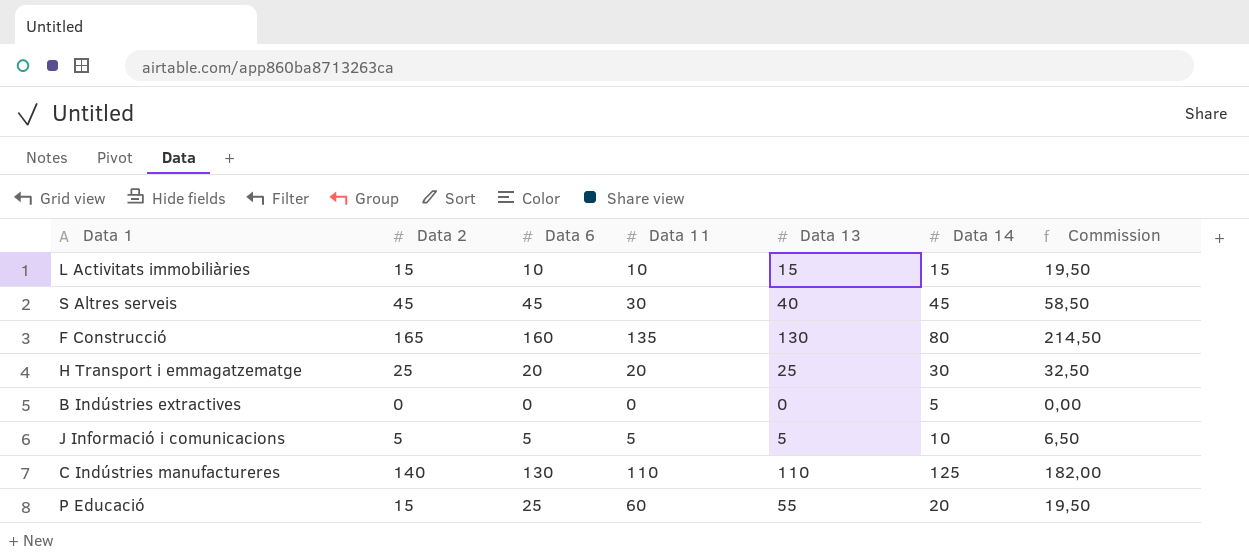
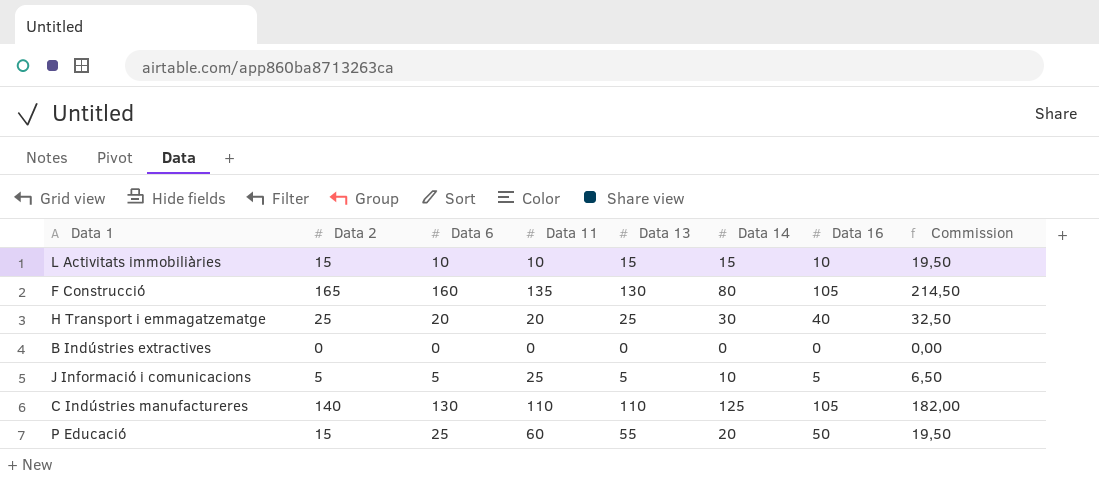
column Data 16 | position: none -> 7
row S Altres serveis: 45 | 45 | 30 | 40 | 45 | 58,50 -> none
B Indústries extractives | Data 14: 5 -> 0
J Informació i comunicacions | Data 11: 5 -> 25

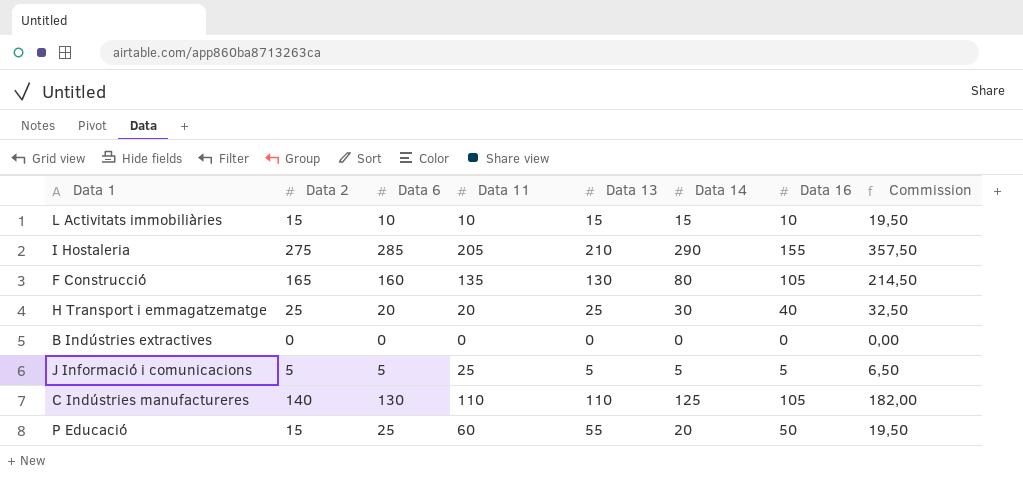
row I Hostaleria: none -> 275 | 285 | 205 | 210 | 290 | 155 | 357,50
J Informació i comunicacions | Data 14: 10 -> 5

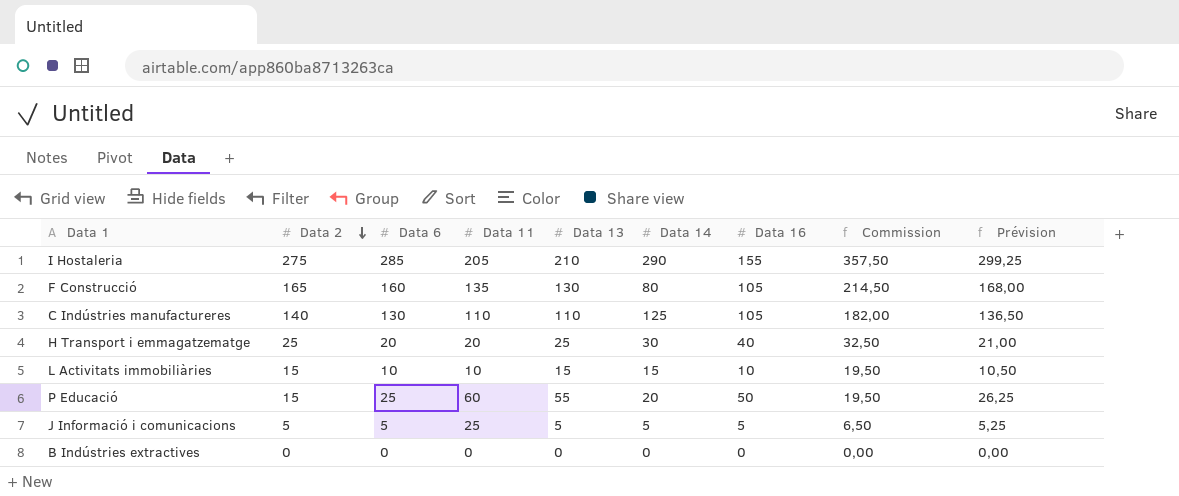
row order: none -> Data 2 descending
column Prévision | formula: none -> [Data 6] * 1,05

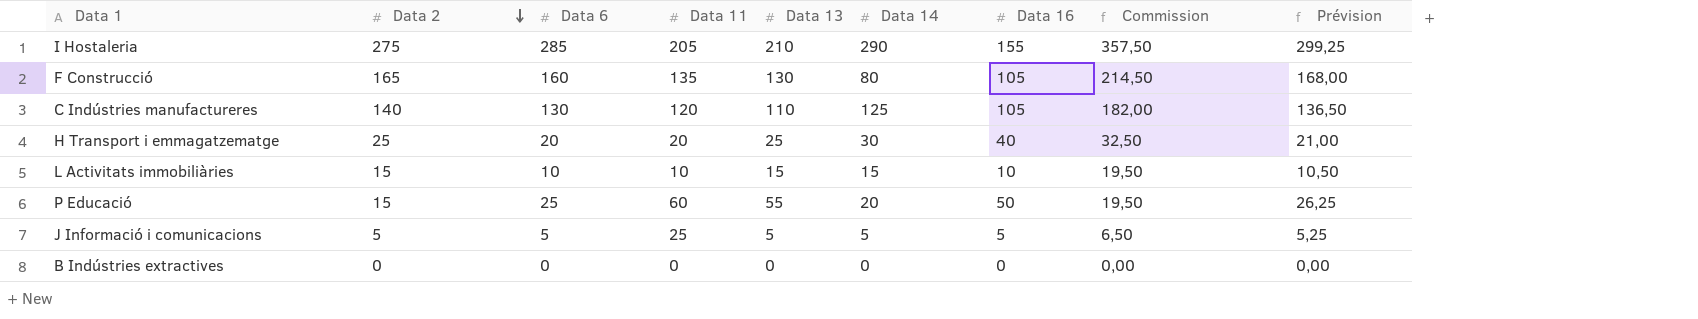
C Indústries manufactureres | Data 11: 110 -> 120

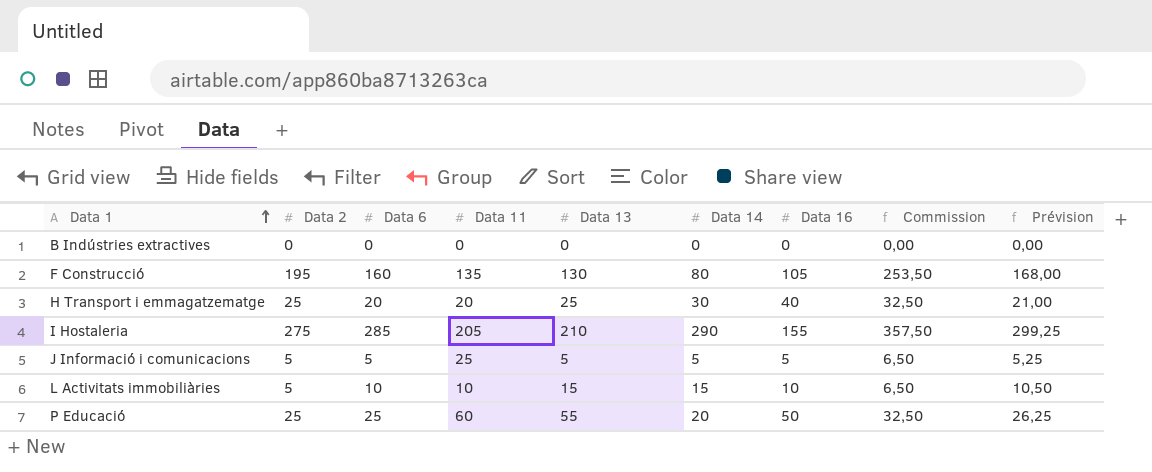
row order: Data 2 descending -> Data 1 ascending
row C Indústries manufactureres: 140 | 130 | 120 | 110 | 125 | 105 | 182,00 | 136,50 -> none
F Construcció | Data 2: 165 -> 195
F Construcció | Commission: 214,50 -> 253,50
L Activitats immobiliàries | Data 2: 15 -> 5
L Activitats immobiliàries | Commission: 19,50 -> 6,50
P Educació | Data 2: 15 -> 25
P Educació | Commission: 19,50 -> 32,50

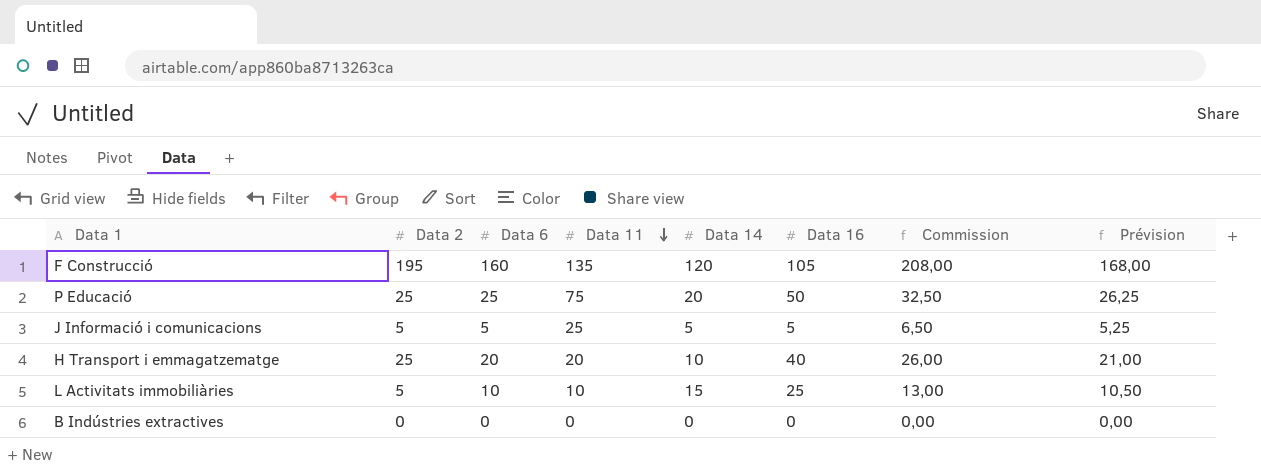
row order: Data 1 ascending -> Data 11 descending
column Data 13 | position: 5 -> none
column Commission | formula: [Data 2] * 1,3 -> [Data 6] * 1,3
row I Hostaleria: 275 | 285 | 205 | 210 | 290 | 155 | 357,50 | 299,25 -> none
F Construcció | Data 14: 80 -> 120
P Educació | Data 11: 60 -> 75
H Transport i emmagatzematge | Data 14: 30 -> 10
L Activitats immobiliàries | Data 16: 10 -> 25

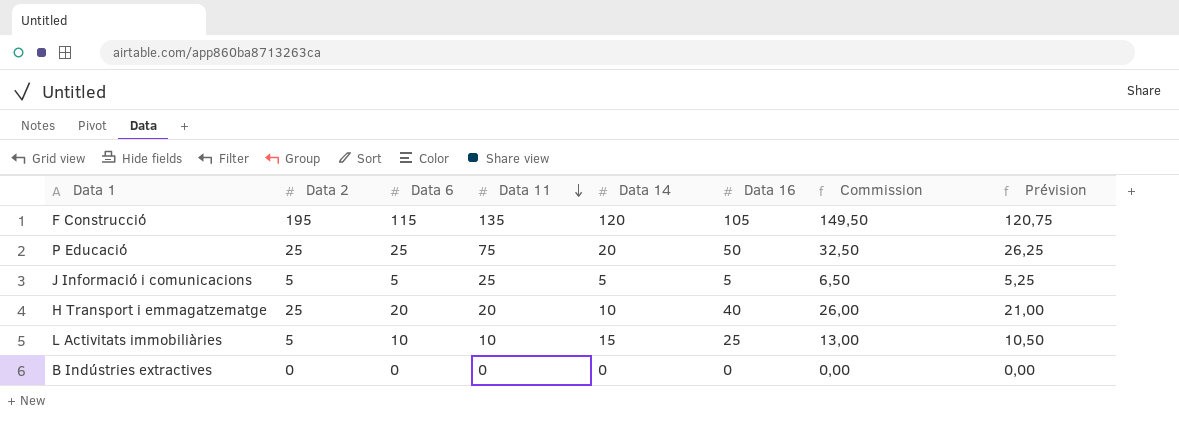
F Construcció | Data 6: 160 -> 115
F Construcció | Commission: 208,00 -> 149,50
F Construcció | Prévision: 168,00 -> 120,75

